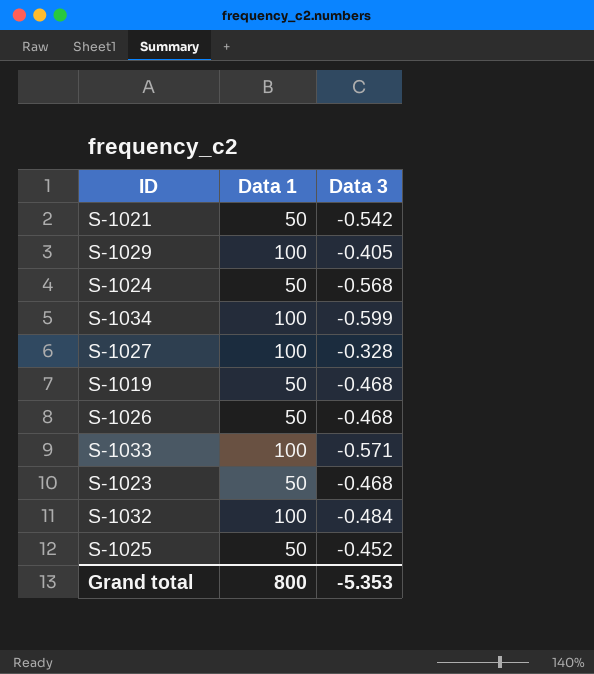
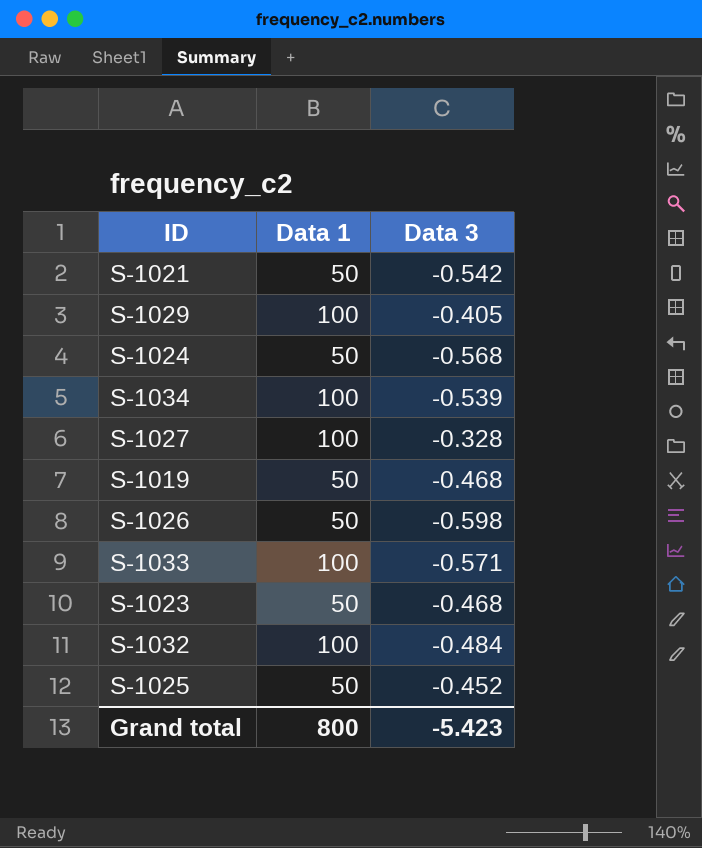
S-1034 | Data 3: -0.599 -> -0.539
S-1026 | Data 3: -0.468 -> -0.598
Grand total | Data 3: -5.353 -> -5.423

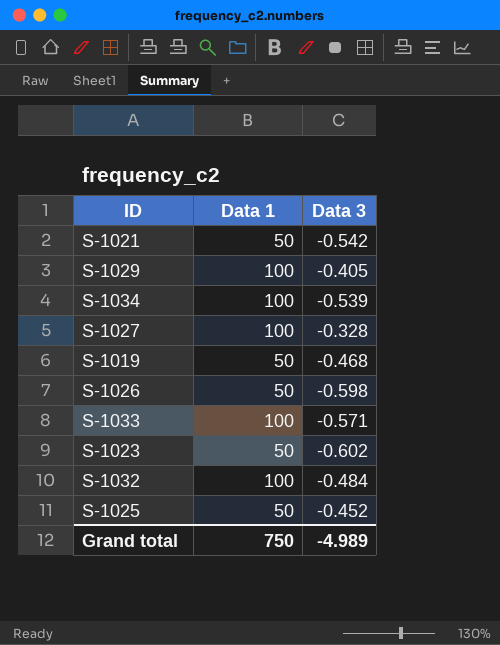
row S-1024: 50 | -0.568 -> none
S-1023 | Data 3: -0.468 -> -0.602
Grand total | Data 1: 800 -> 750
Grand total | Data 3: -5.423 -> -4.989

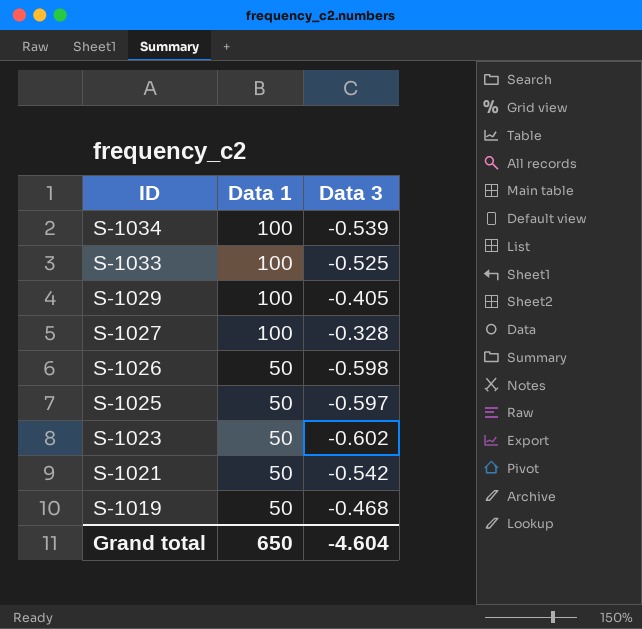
row order: none -> ID descending
row S-1032: 100 | -0.484 -> none
S-1033 | Data 3: -0.571 -> -0.525
S-1025 | Data 3: -0.452 -> -0.597
Grand total | Data 1: 750 -> 650
Grand total | Data 3: -4.989 -> -4.604

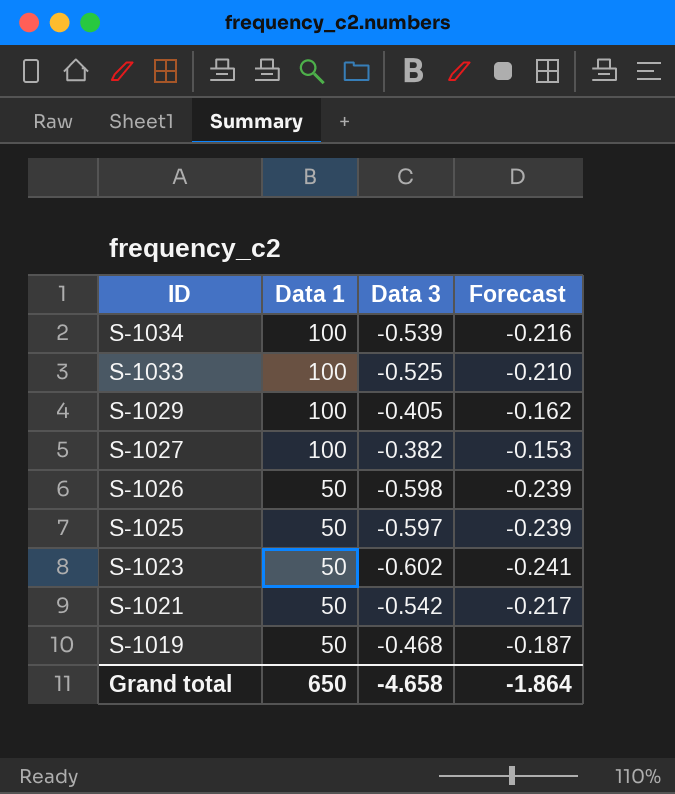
column Forecast | formula: none -> [Data 3] * 0.4
S-1027 | Data 3: -0.328 -> -0.382
Grand total | Data 3: -4.604 -> -4.658

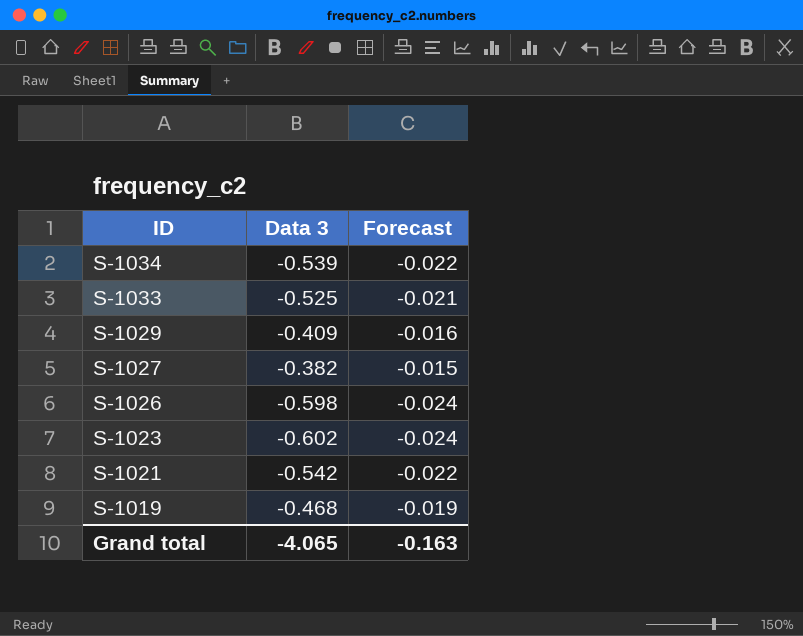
column Data 1 | position: 2 -> none
column Forecast | formula: [Data 3] * 0.4 -> [Data 3] * 0.04
row S-1025: 50 | -0.597 | -0.239 -> none
S-1029 | Data 3: -0.405 -> -0.409
Grand total | Data 3: -4.658 -> -4.065
Grand total | Forecast: -1.864 -> -0.163

